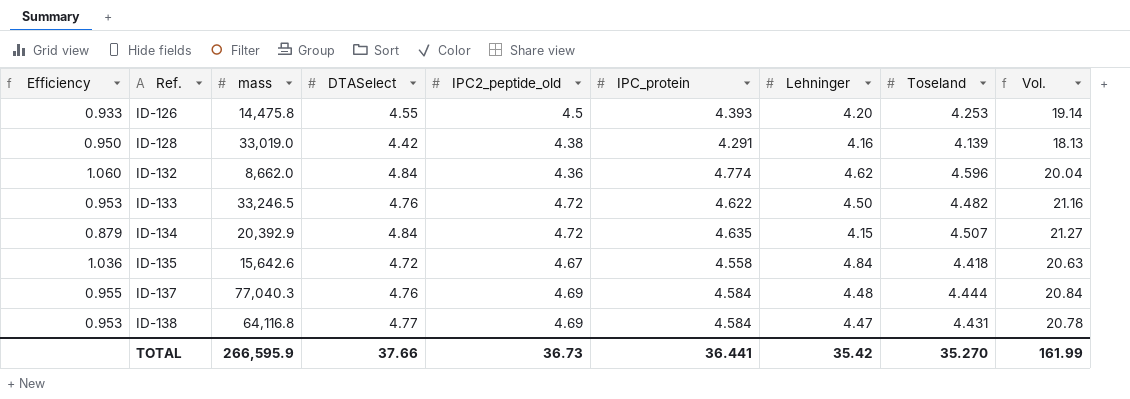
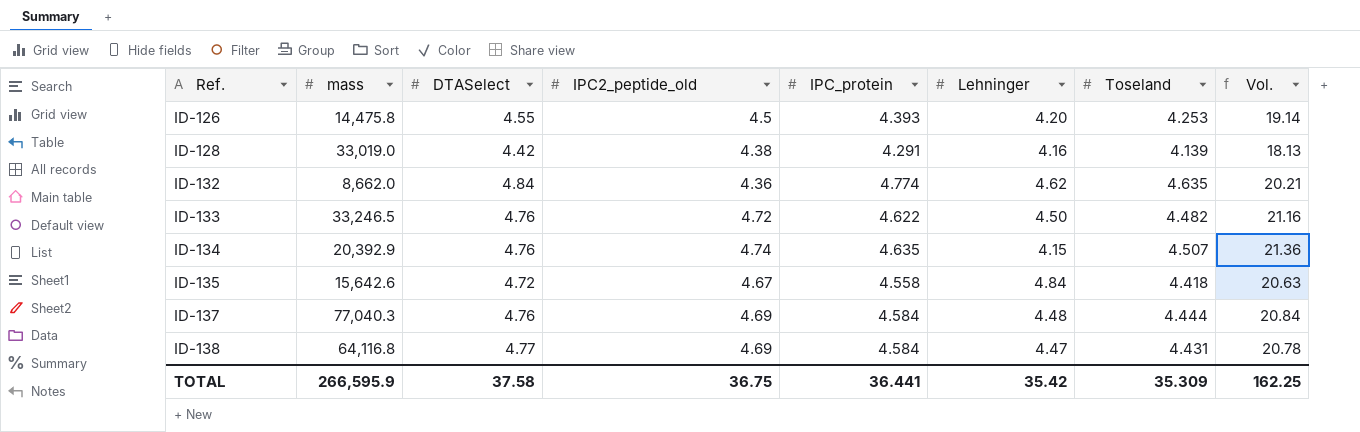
column Efficiency | formula: [Lehninger] / [IPC2_peptide_old] -> none
ID-132 | Toseland: 4.596 -> 4.635
ID-132 | Vol.: 20.04 -> 20.21
ID-134 | DTASelect: 4.84 -> 4.76
ID-134 | IPC2_peptide_old: 4.72 -> 4.74
ID-134 | Vol.: 21.27 -> 21.36
TOTAL | DTASelect: 37.66 -> 37.58
TOTAL | IPC2_peptide_old: 36.73 -> 36.75
TOTAL | Toseland: 35.270 -> 35.309
TOTAL | Vol.: 161.99 -> 162.25

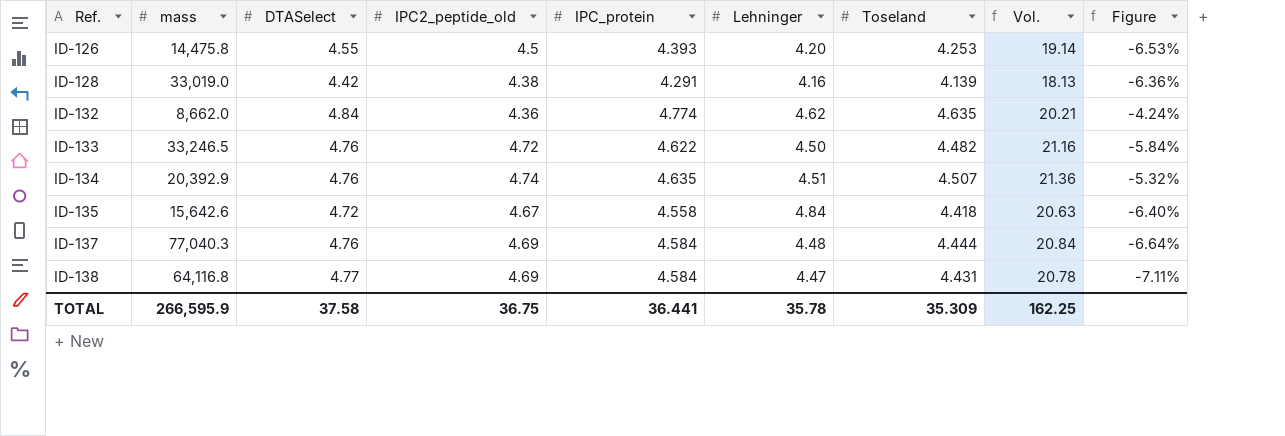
column Figure | formula: none -> ([Toseland] - [DTASelect]) / [DTASelect]
ID-134 | Lehninger: 4.15 -> 4.51
TOTAL | Lehninger: 35.42 -> 35.78

